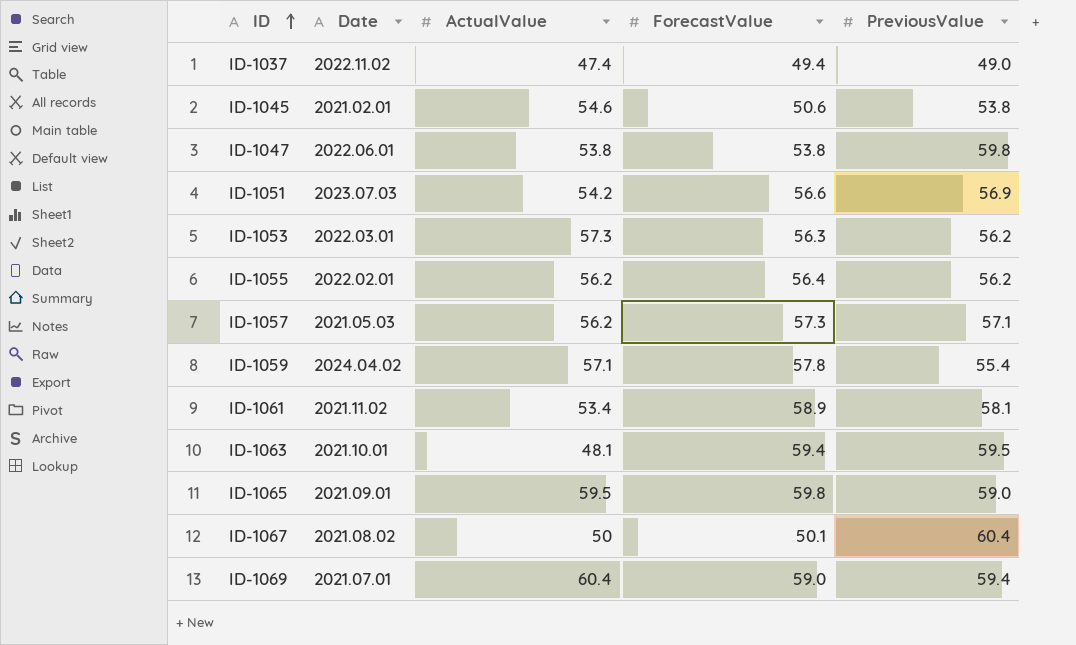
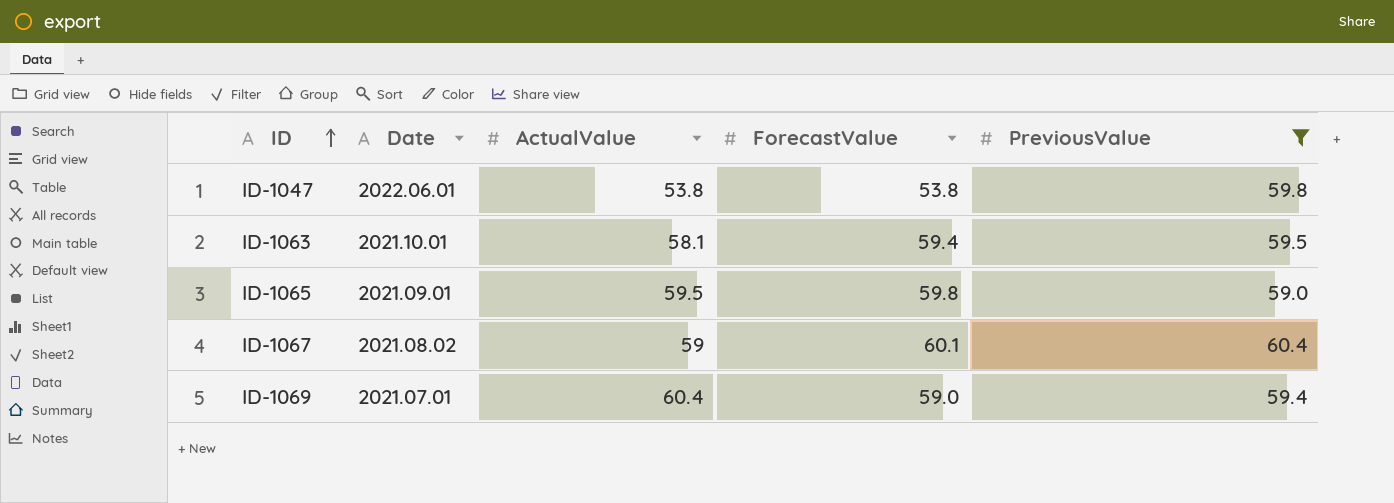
filter: none -> PreviousValue >= 59.0
ID-1063 | ActualValue: 48.1 -> 58.1
ID-1067 | ActualValue: 50 -> 59
ID-1067 | ForecastValue: 50.1 -> 60.1

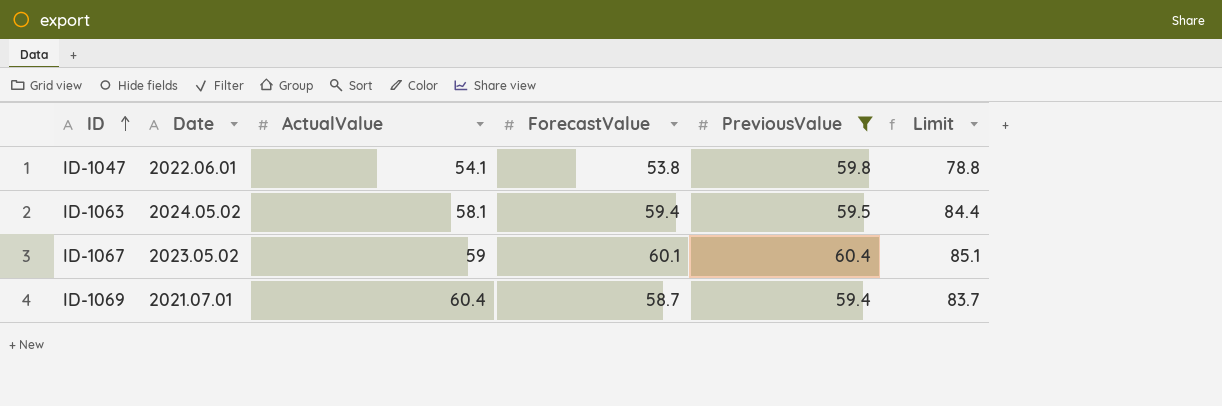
column Limit | formula: none -> [ForecastValue] + 25
row ID-1065: 2021.09.01 | 59.5 | 59.8 | 59.0 -> none
ID-1047 | ActualValue: 53.8 -> 54.1
ID-1063 | Date: 2021.10.01 -> 2024.05.02
ID-1067 | Date: 2021.08.02 -> 2023.05.02
ID-1069 | ForecastValue: 59.0 -> 58.7

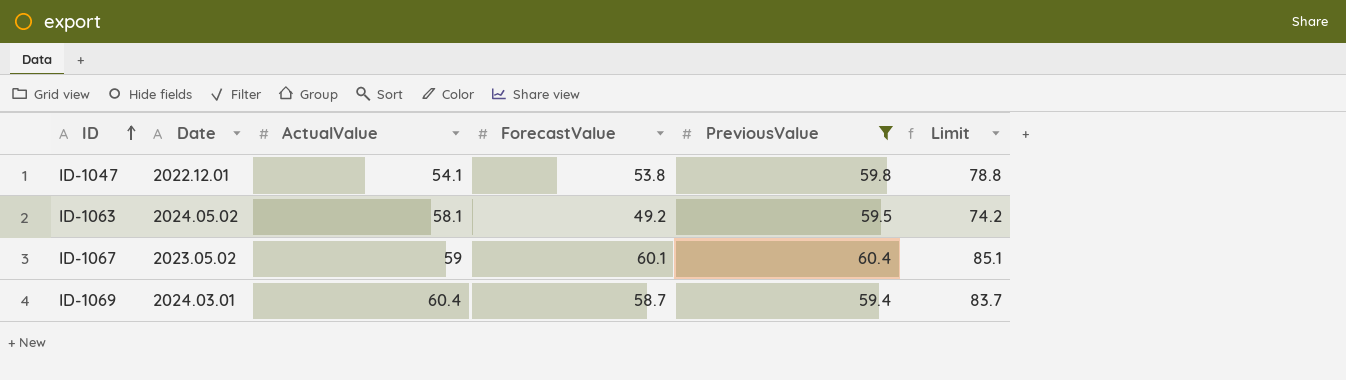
ID-1047 | Date: 2022.06.01 -> 2022.12.01
ID-1063 | ForecastValue: 59.4 -> 49.2
ID-1063 | Limit: 84.4 -> 74.2
ID-1069 | Date: 2021.07.01 -> 2024.03.01

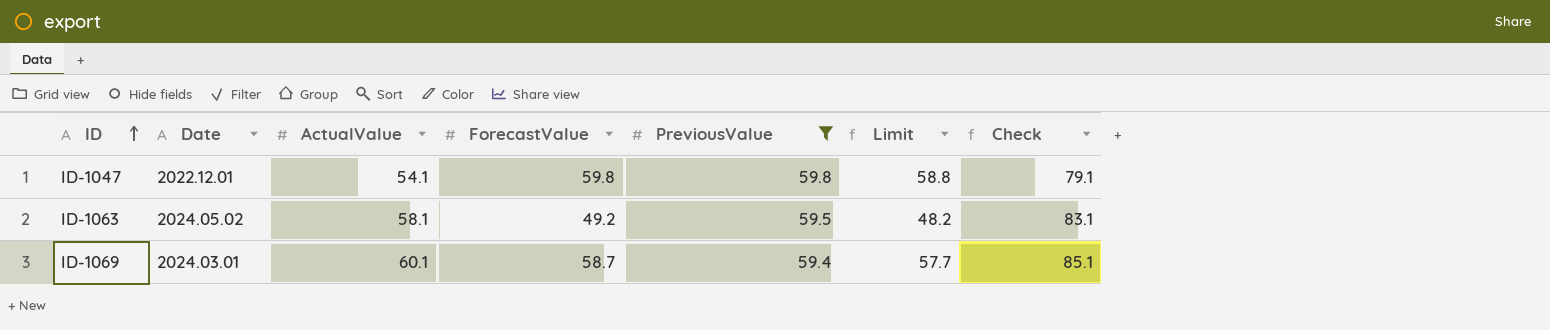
column Limit | formula: [ForecastValue] + 25 -> [ForecastValue] - 1
column Check | formula: none -> [ActualValue] + 25
row ID-1067: 2023.05.02 | 59 | 60.1 | 60.4 | 85.1 -> none
ID-1047 | ForecastValue: 53.8 -> 59.8
ID-1069 | ActualValue: 60.4 -> 60.1

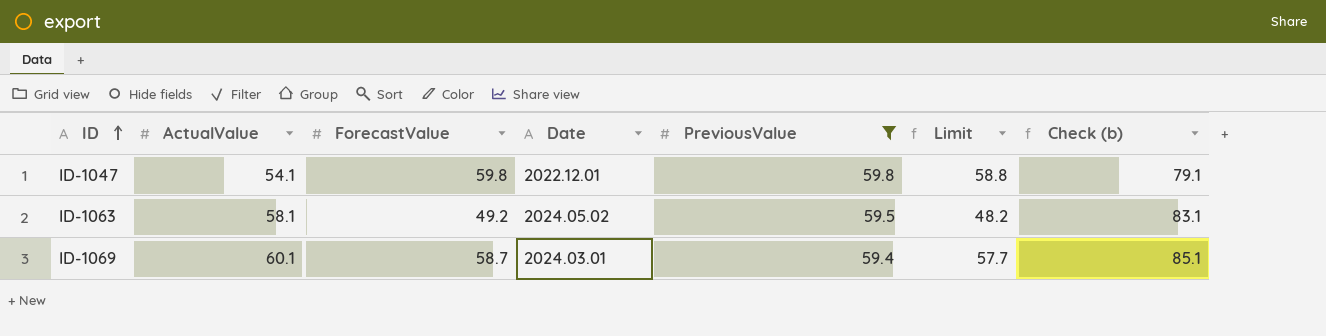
column Date | position: 2 -> 4
column name: Check -> Check (b)

